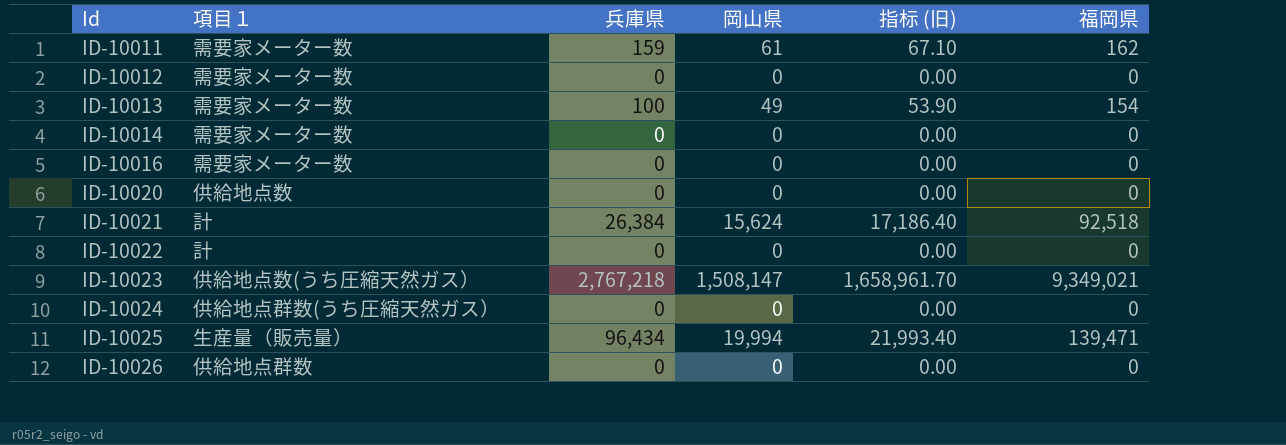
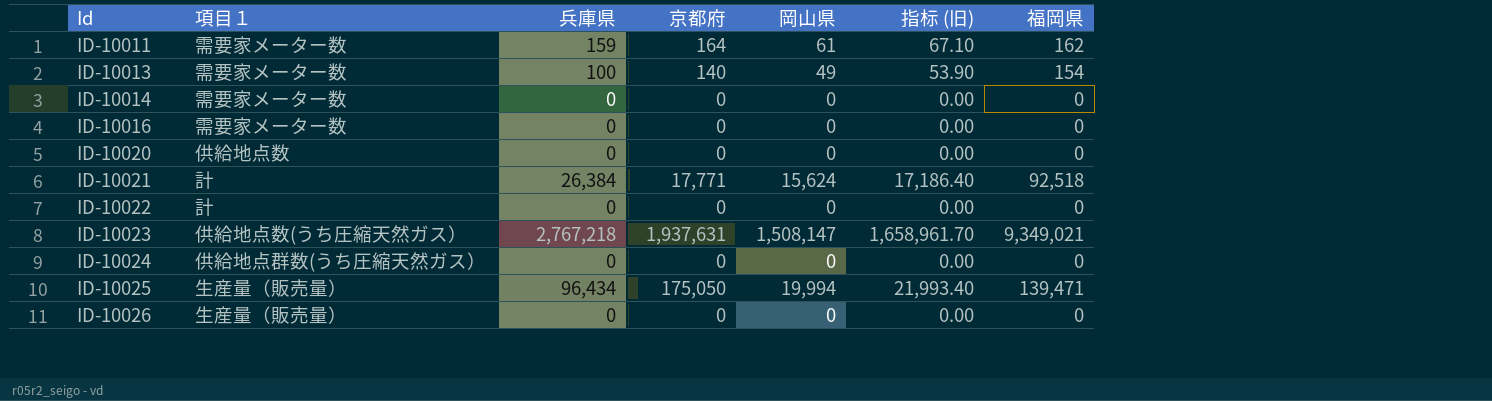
column 京都府 | position: none -> 4
row ID-10012: 需要家メーター数 | 0 | 0 | 0.00 | 0 -> none
ID-10026 | 項目１: 供給地点群数 -> 生産量（販売量）

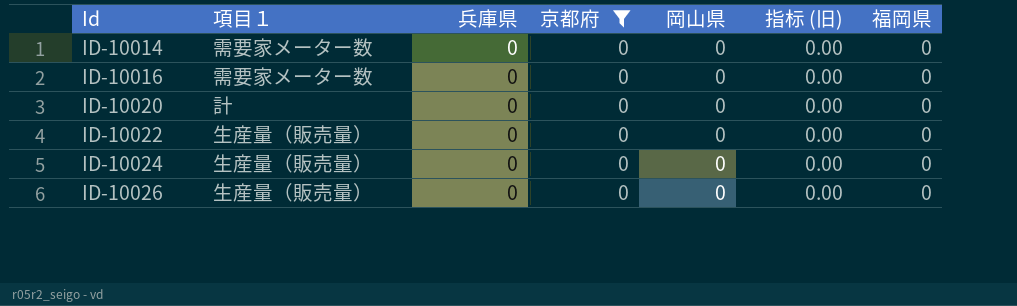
filter: none -> 京都府 = 0
ID-10020 | 項目１: 供給地点数 -> 計
ID-10022 | 項目１: 計 -> 生産量（販売量）
ID-10024 | 項目１: 供給地点群数(うち圧縮天然ガス） -> 生産量（販売量）

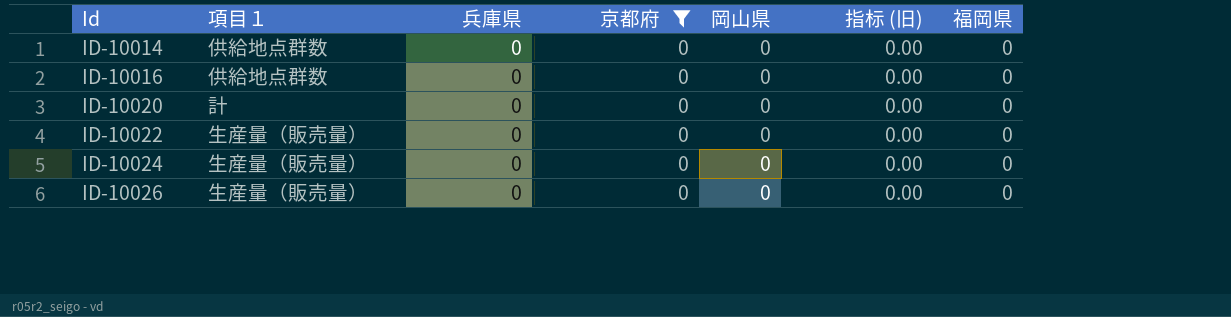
ID-10014 | 項目１: 需要家メーター数 -> 供給地点群数
ID-10016 | 項目１: 需要家メーター数 -> 供給地点群数

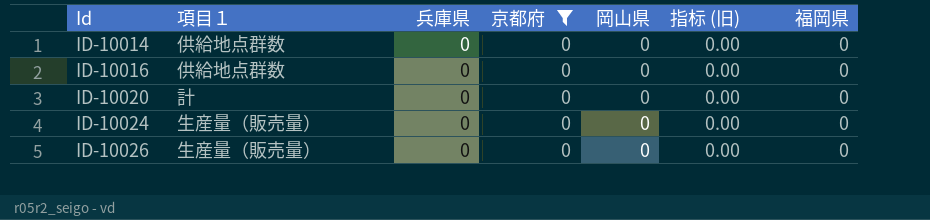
row ID-10022: 生産量（販売量） | 0 | 0 | 0 | 0.00 | 0 -> none

